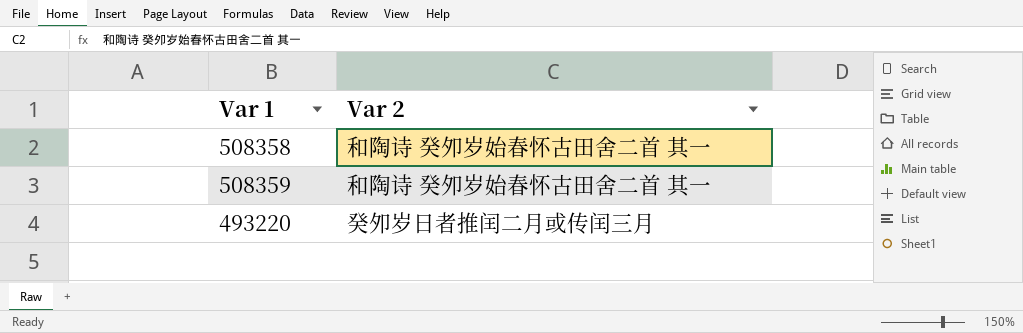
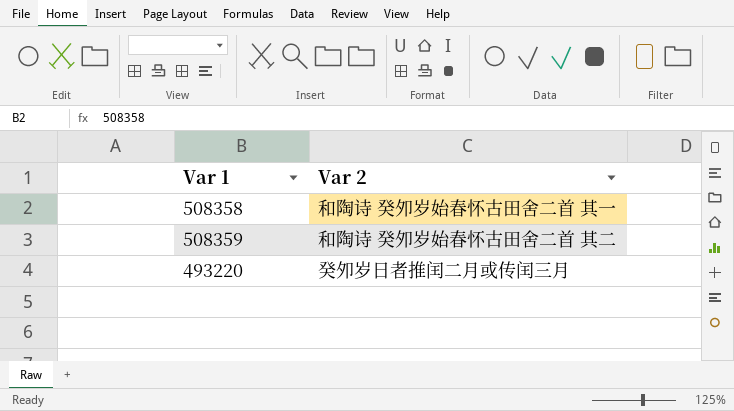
508359 | Var 2: 和陶诗 癸夘岁始春怀古田舍二首 其一 -> 和陶诗 癸夘岁始春怀古田舍二首 其二

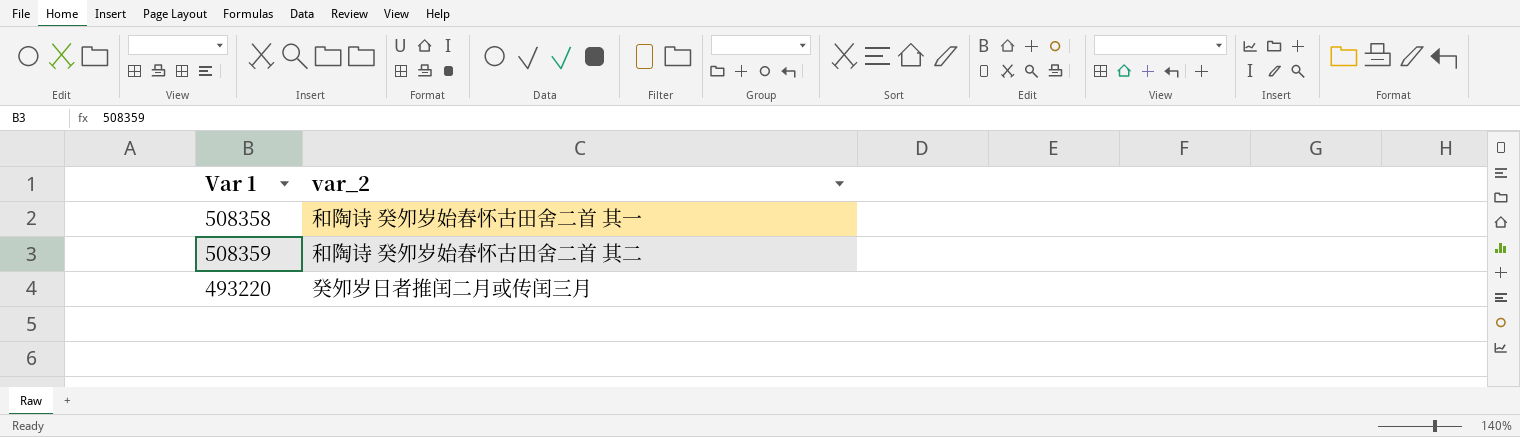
column name: Var 2 -> var_2

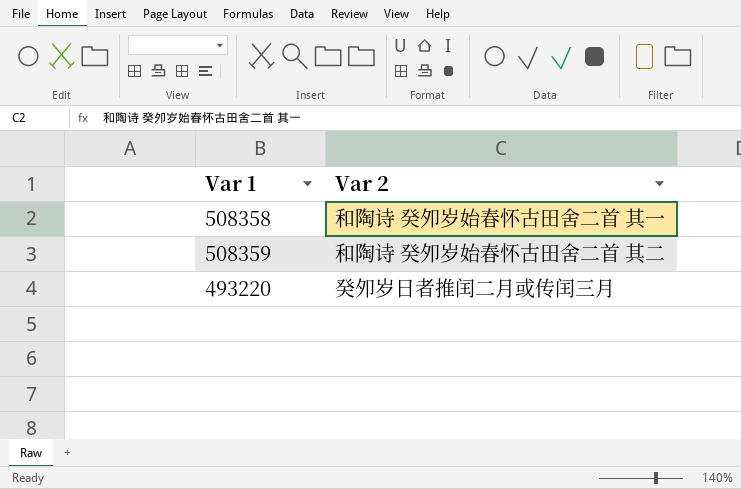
column name: var_2 -> Var 2

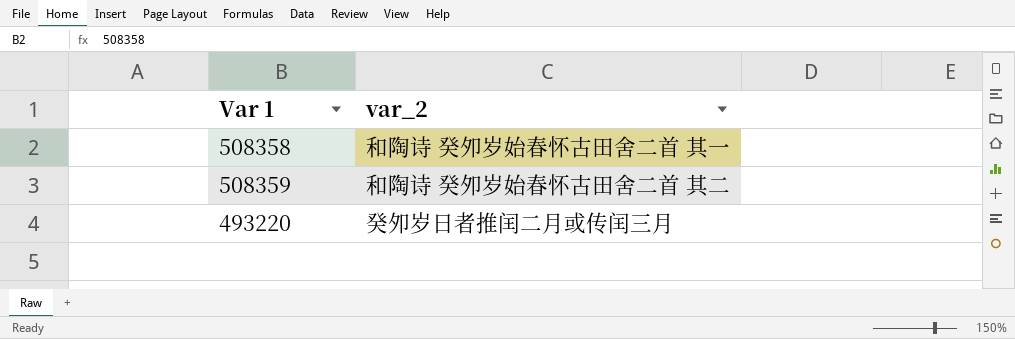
column name: Var 2 -> var_2

